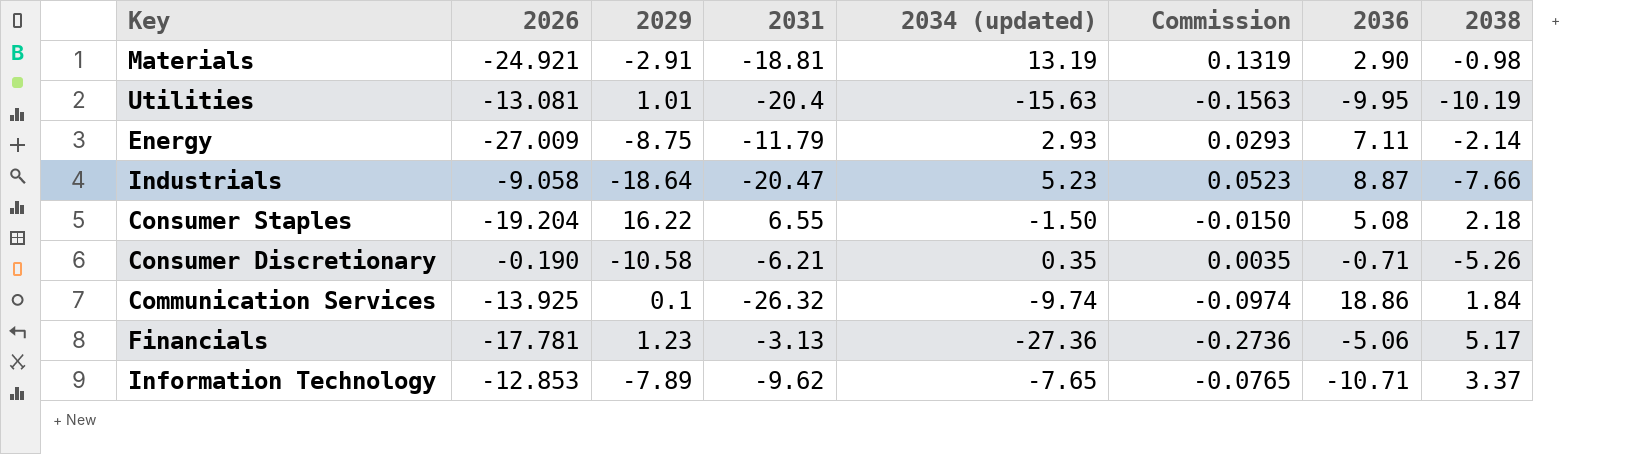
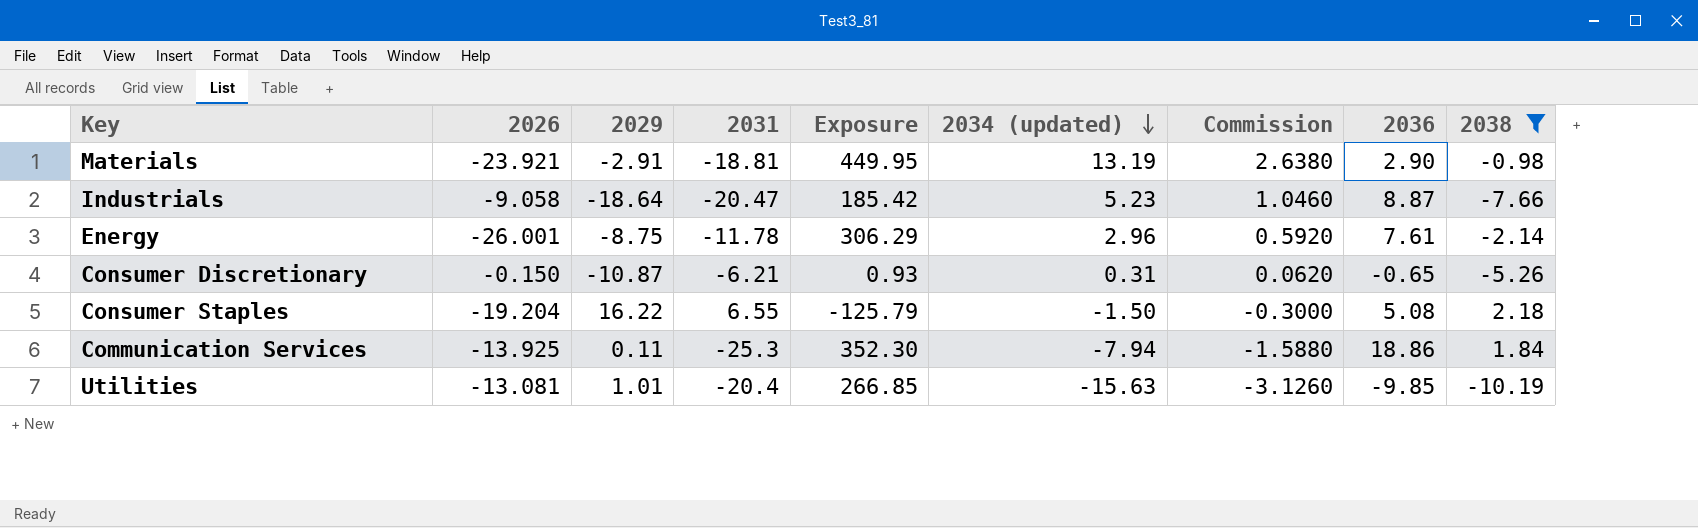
filter: none -> 2038 <= 2.18
row order: none -> 2034 (updated) descending
column Exposure | formula: none -> [2026] * [2031]
column Commission | formula: [2034 (updated)] * 0.01 -> [2034 (updated)] * 0.2
Materials | 2026: -24.921 -> -23.921
Energy | 2026: -27.009 -> -26.001
Energy | 2031: -11.79 -> -11.78
Energy | 2034 (updated): 2.93 -> 2.96
Energy | 2036: 7.11 -> 7.61
Consumer Discretionary | 2026: -0.190 -> -0.150
Consumer Discretionary | 2029: -10.58 -> -10.87
Consumer Discretionary | 2034 (updated): 0.35 -> 0.31
Consumer Discretionary | 2036: -0.71 -> -0.65
Communication Services | 2029: 0.1 -> 0.11
Communication Services | 2031: -26.32 -> -25.3
Communication Services | 2034 (updated): -9.74 -> -7.94
Utilities | 2036: -9.95 -> -9.85

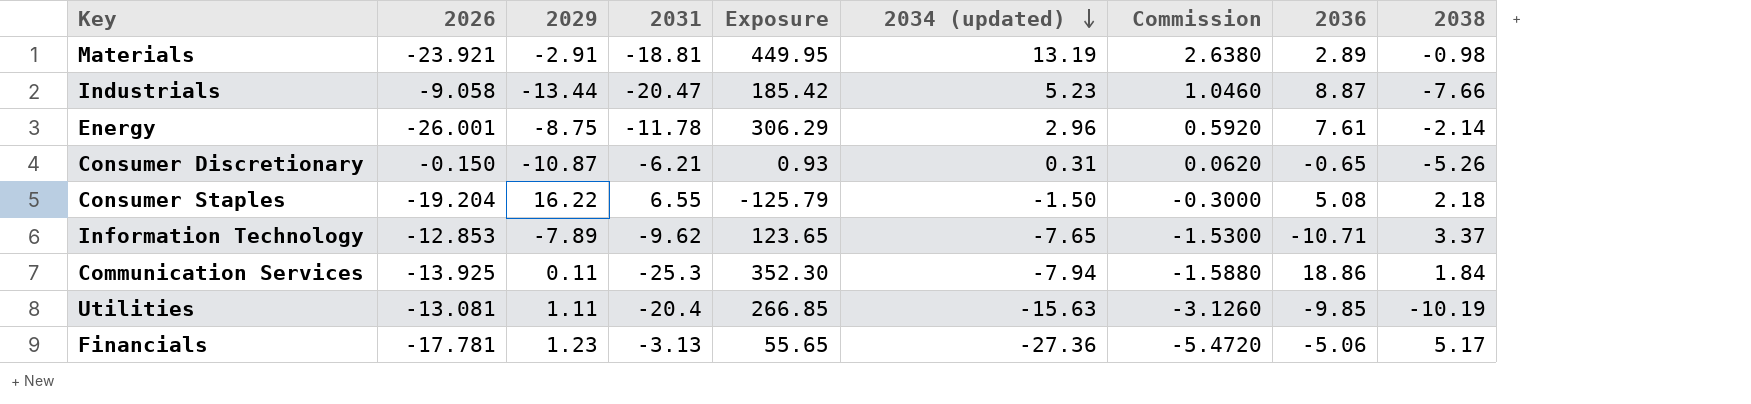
filter: 2038 <= 2.18 -> none
Materials | 2036: 2.90 -> 2.89
Industrials | 2029: -18.64 -> -13.44
Utilities | 2029: 1.01 -> 1.11

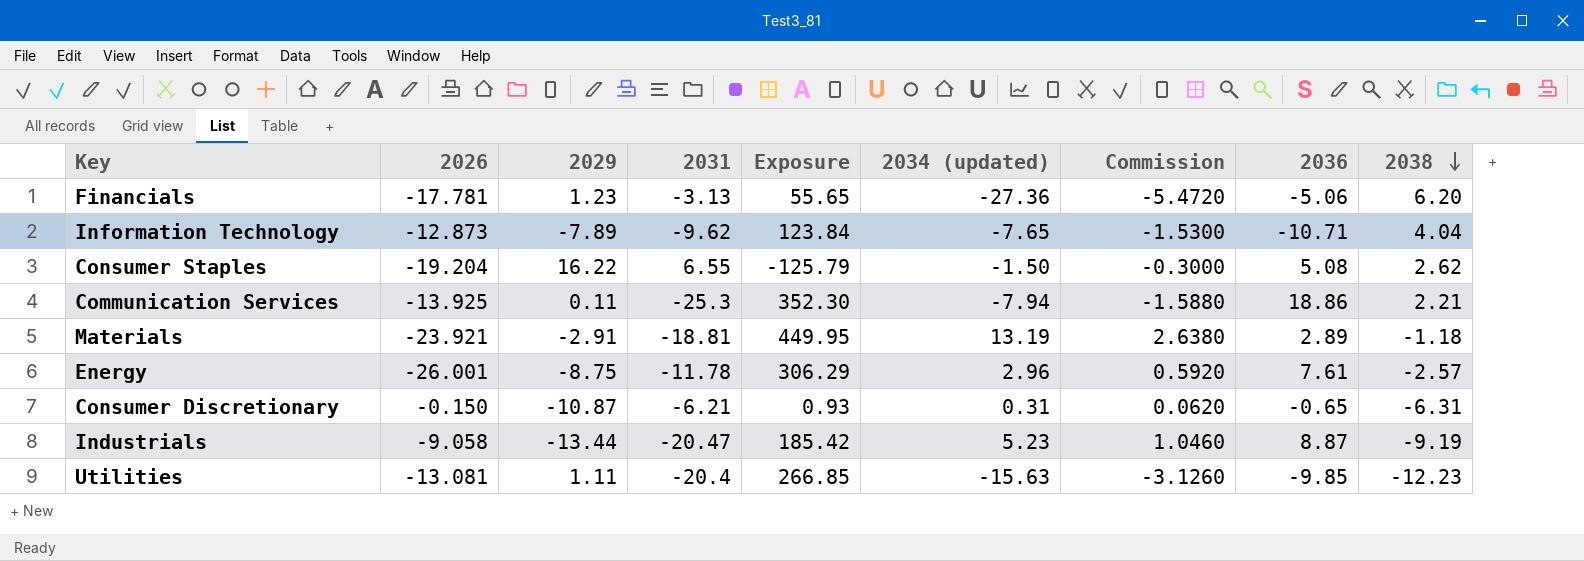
row order: 2034 (updated) descending -> 2038 descending
Financials | 2038: 5.17 -> 6.20
Information Technology | 2026: -12.853 -> -12.873
Information Technology | Exposure: 123.65 -> 123.84
Information Technology | 2038: 3.37 -> 4.04
Consumer Staples | 2038: 2.18 -> 2.62
Communication Services | 2038: 1.84 -> 2.21
Materials | 2038: -0.98 -> -1.18
Energy | 2038: -2.14 -> -2.57
Consumer Discretionary | 2038: -5.26 -> -6.31
Industrials | 2038: -7.66 -> -9.19
Utilities | 2038: -10.19 -> -12.23

